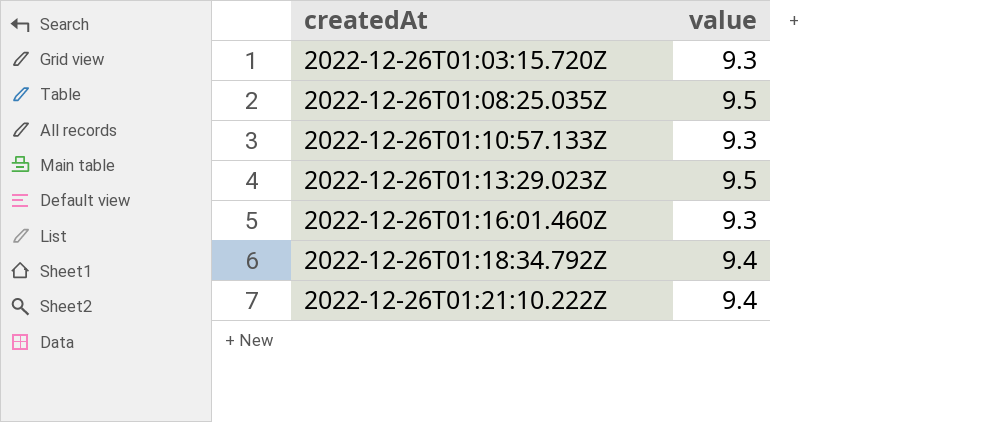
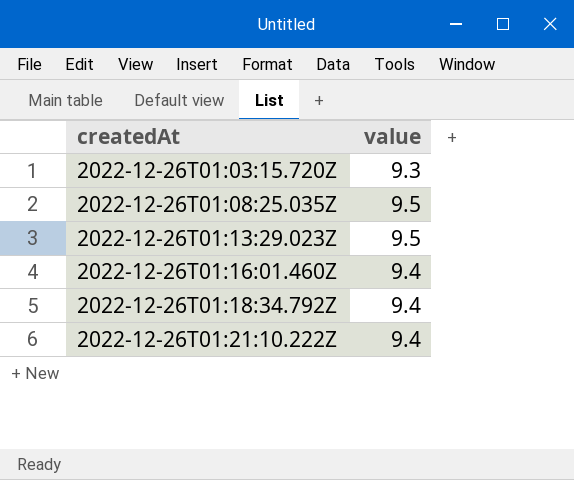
row 2022-12-26T01:10:57.133Z: 9.3 -> none
2022-12-26T01:16:01.460Z | value: 9.3 -> 9.4

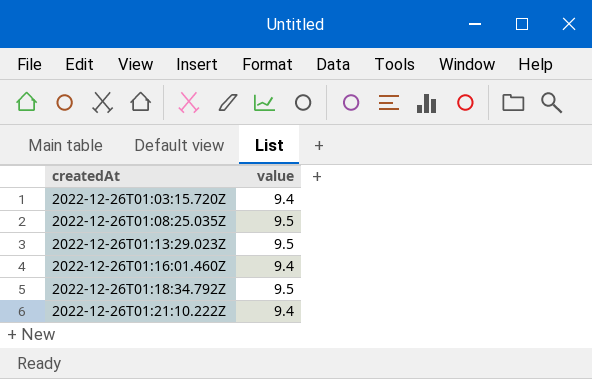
2022-12-26T01:03:15.720Z | value: 9.3 -> 9.4
2022-12-26T01:18:34.792Z | value: 9.4 -> 9.5

